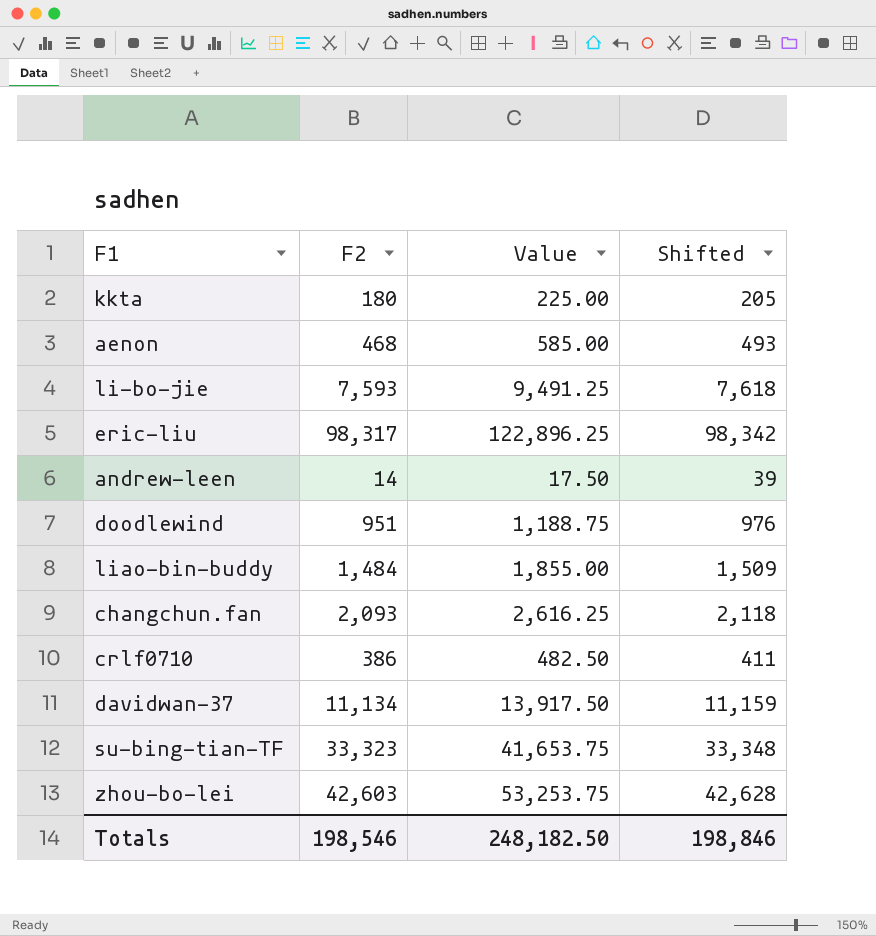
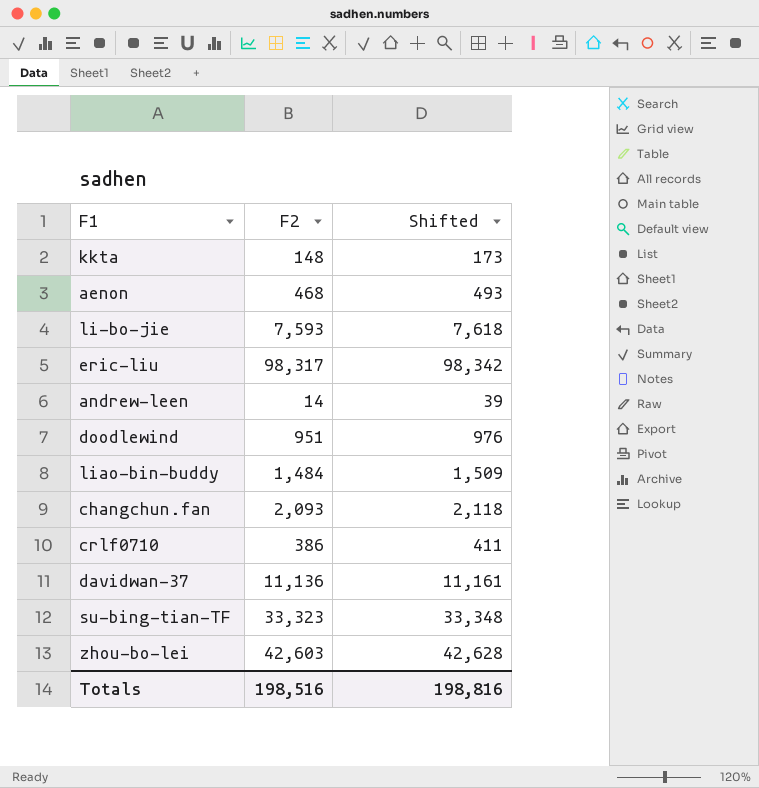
column Value | formula: [F2] * 1.25 -> none
kkta | F2: 180 -> 148
kkta | Shifted: 205 -> 173
davidwan-37 | F2: 11,134 -> 11,136
davidwan-37 | Shifted: 11,159 -> 11,161
Totals | F2: 198,546 -> 198,516
Totals | Shifted: 198,846 -> 198,816

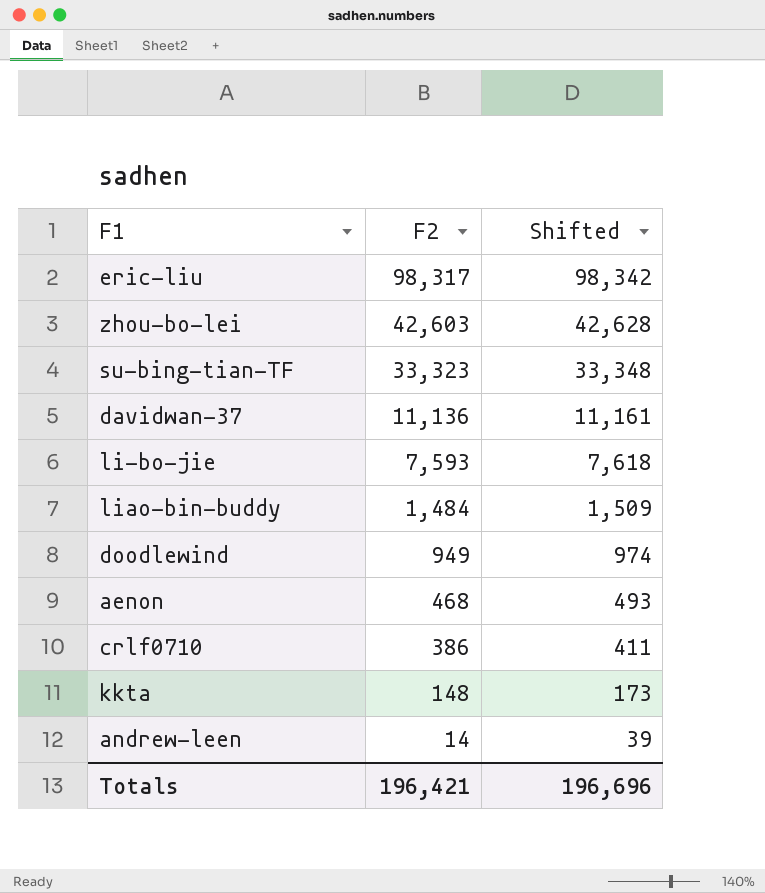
row order: none -> F2 descending
row changchun.fan: 2,093 | 2,118 -> none
doodlewind | F2: 951 -> 949
doodlewind | Shifted: 976 -> 974
Totals | F2: 198,516 -> 196,421
Totals | Shifted: 198,816 -> 196,696

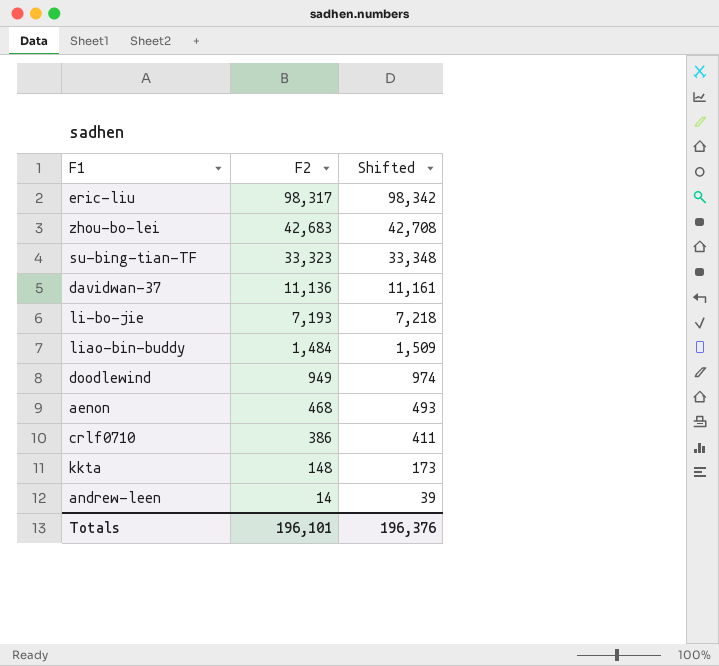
zhou-bo-lei | F2: 42,603 -> 42,683
zhou-bo-lei | Shifted: 42,628 -> 42,708
li-bo-jie | F2: 7,593 -> 7,193
li-bo-jie | Shifted: 7,618 -> 7,218
Totals | F2: 196,421 -> 196,101
Totals | Shifted: 196,696 -> 196,376

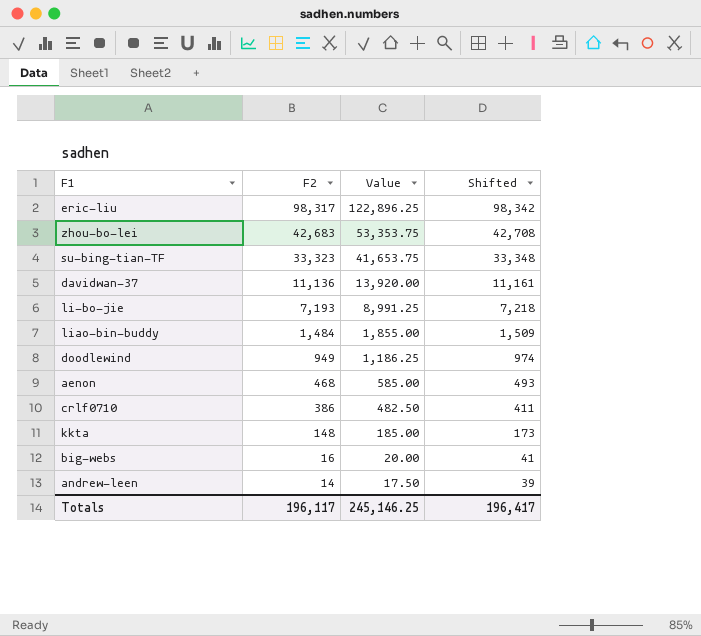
column Value | formula: none -> [F2] * 1.25
row big-webs: none -> 16 | 20.00 | 41
Totals | F2: 196,101 -> 196,117
Totals | Shifted: 196,376 -> 196,417

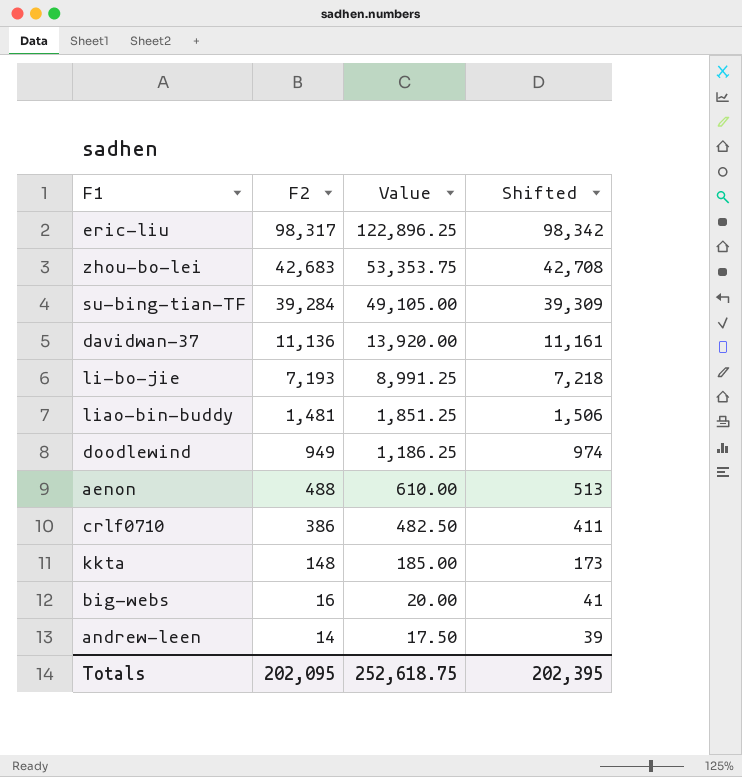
su-bing-tian-TF | F2: 33,323 -> 39,284
su-bing-tian-TF | Value: 41,653.75 -> 49,105.00
su-bing-tian-TF | Shifted: 33,348 -> 39,309
liao-bin-buddy | F2: 1,484 -> 1,481
liao-bin-buddy | Value: 1,855.00 -> 1,851.25
liao-bin-buddy | Shifted: 1,509 -> 1,506
aenon | F2: 468 -> 488
aenon | Value: 585.00 -> 610.00
aenon | Shifted: 493 -> 513
Totals | F2: 196,117 -> 202,095
Totals | Value: 245,146.25 -> 252,618.75
Totals | Shifted: 196,417 -> 202,395

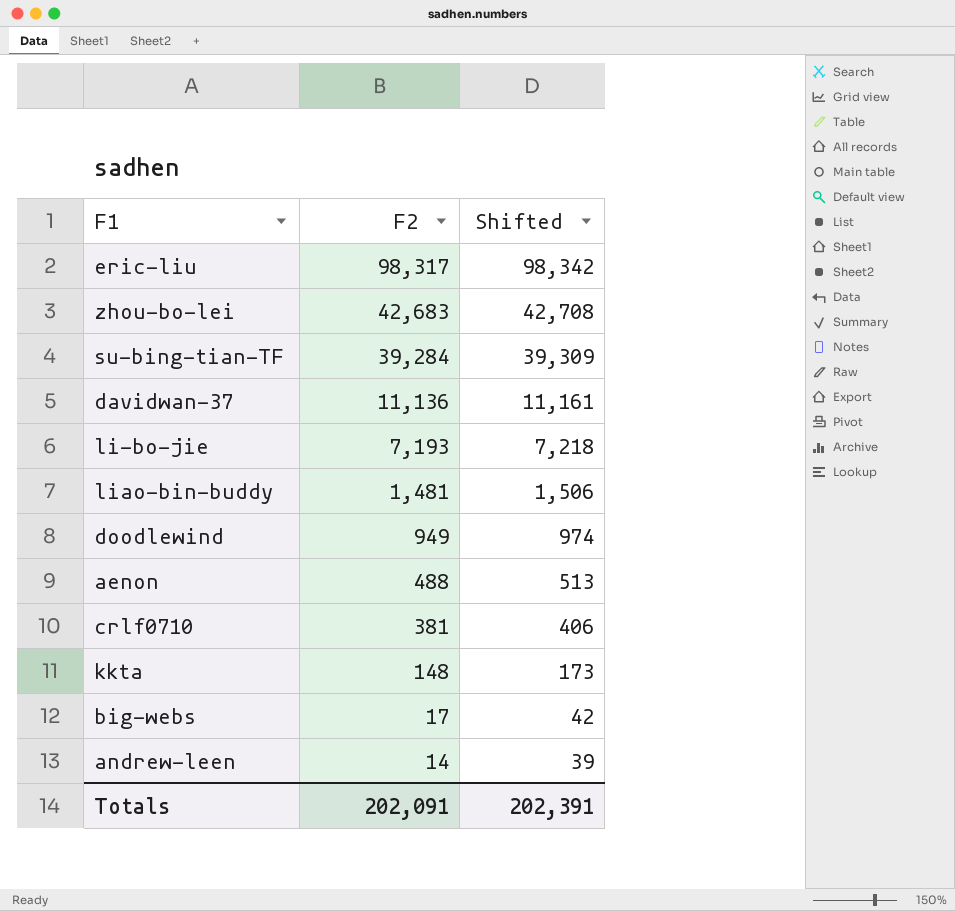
column Value | formula: [F2] * 1.25 -> none
crlf0710 | F2: 386 -> 381
crlf0710 | Shifted: 411 -> 406
big-webs | F2: 16 -> 17
big-webs | Shifted: 41 -> 42
Totals | F2: 202,095 -> 202,091
Totals | Shifted: 202,395 -> 202,391

